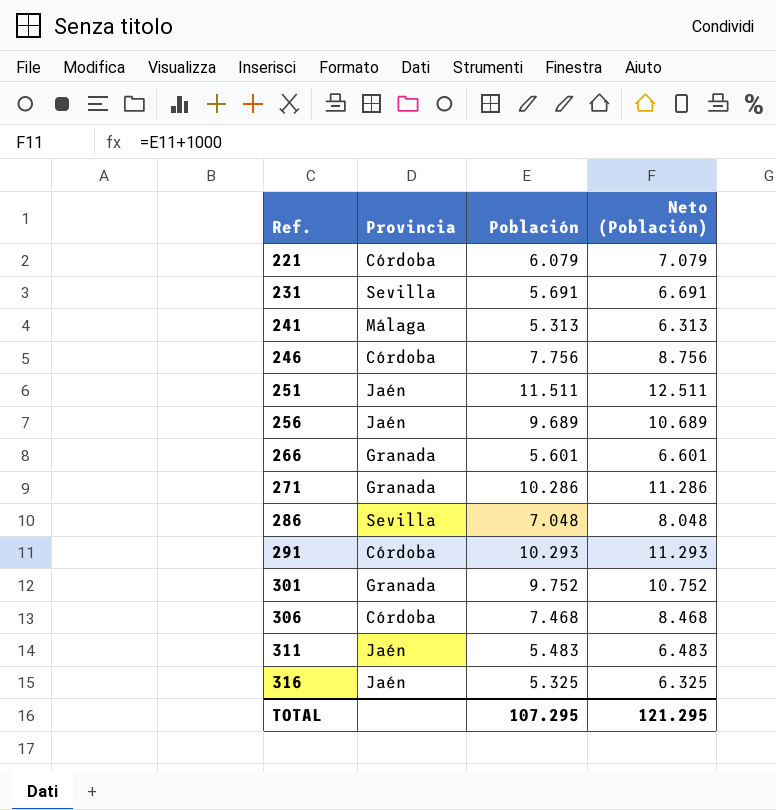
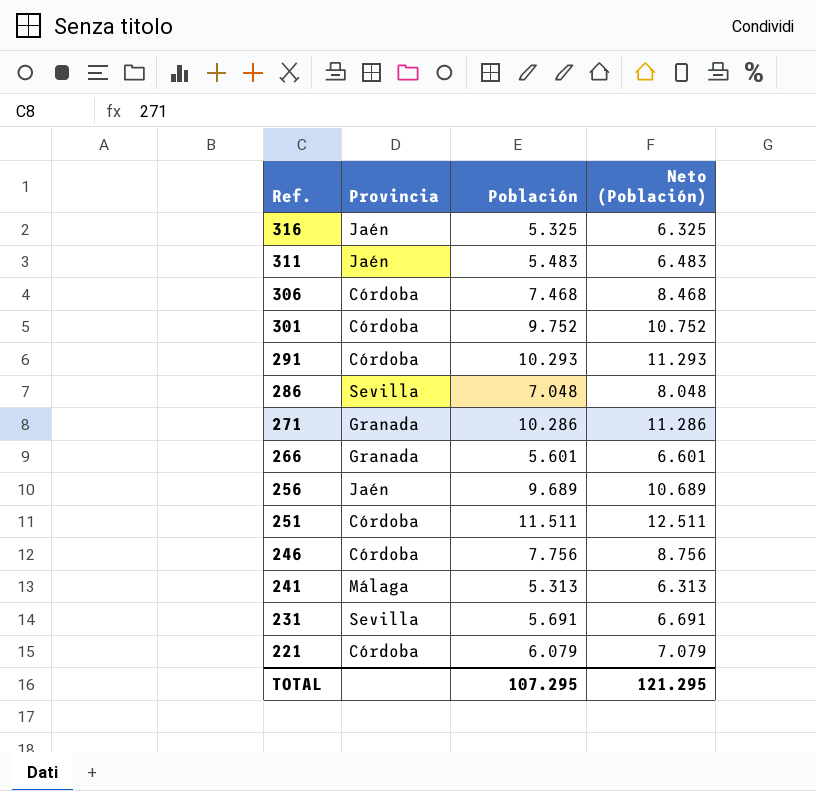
row order: Ref. ascending -> Ref. descending
301 | Provincia: Granada -> Córdoba
251 | Provincia: Jaén -> Córdoba

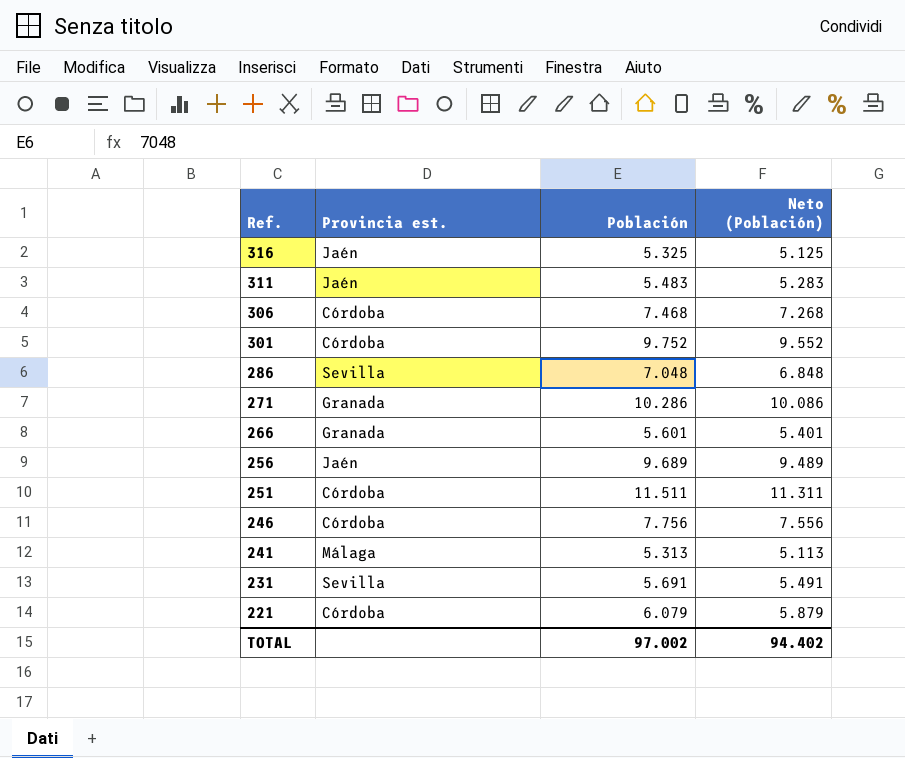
column name: Provincia -> Provincia est.
column Neto (Población) | formula: [Población] + 1000 -> [Población] - 200
row 291: Córdoba | 10.293 | 11.293 -> none
TOTAL | Población: 107.295 -> 97.002
TOTAL | Neto (Población): 121.295 -> 94.402

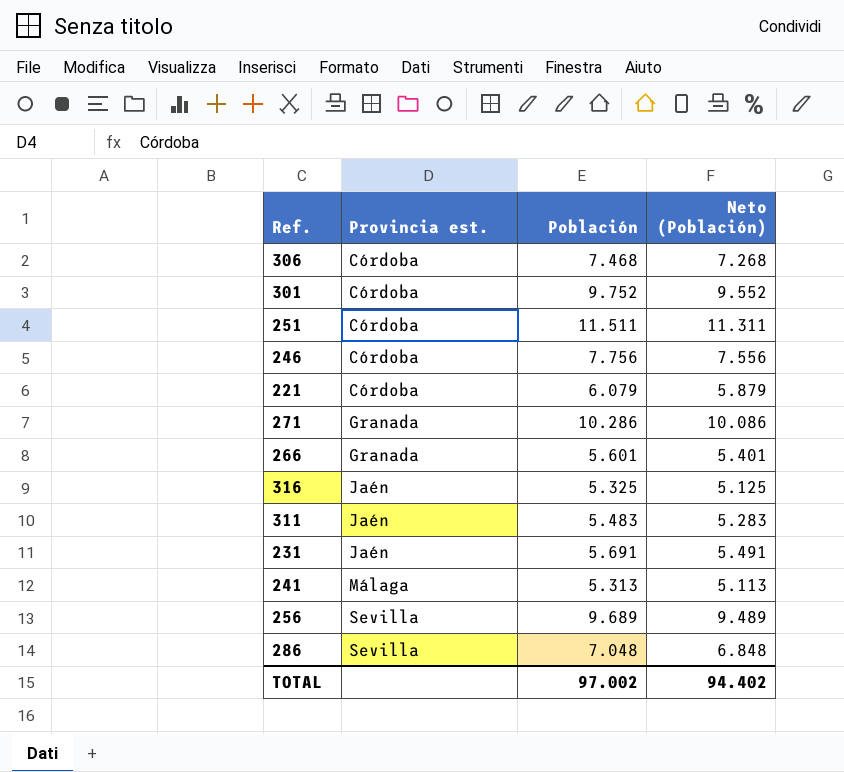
row order: Ref. descending -> Provincia est. ascending
231 | Provincia est.: Sevilla -> Jaén
256 | Provincia est.: Jaén -> Sevilla

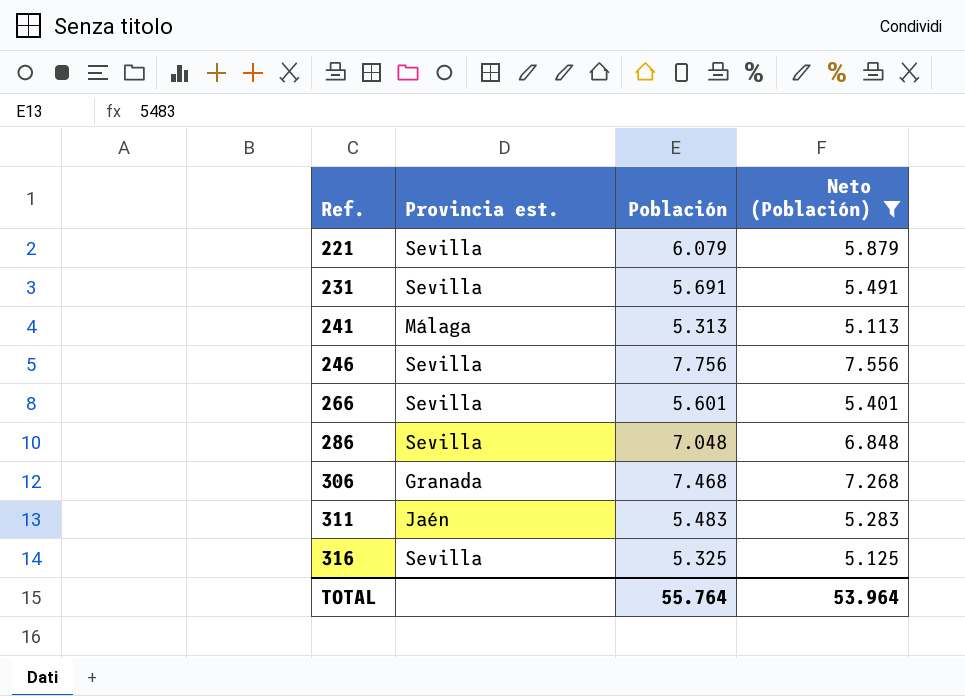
filter: none -> Neto (Población) <= 7.556
row order: Provincia est. ascending -> Ref. ascending
221 | Provincia est.: Córdoba -> Sevilla
231 | Provincia est.: Jaén -> Sevilla
246 | Provincia est.: Córdoba -> Sevilla
266 | Provincia est.: Granada -> Sevilla
306 | Provincia est.: Córdoba -> Granada
316 | Provincia est.: Jaén -> Sevilla
TOTAL | Población: 97.002 -> 55.764
TOTAL | Neto (Población): 94.402 -> 53.964

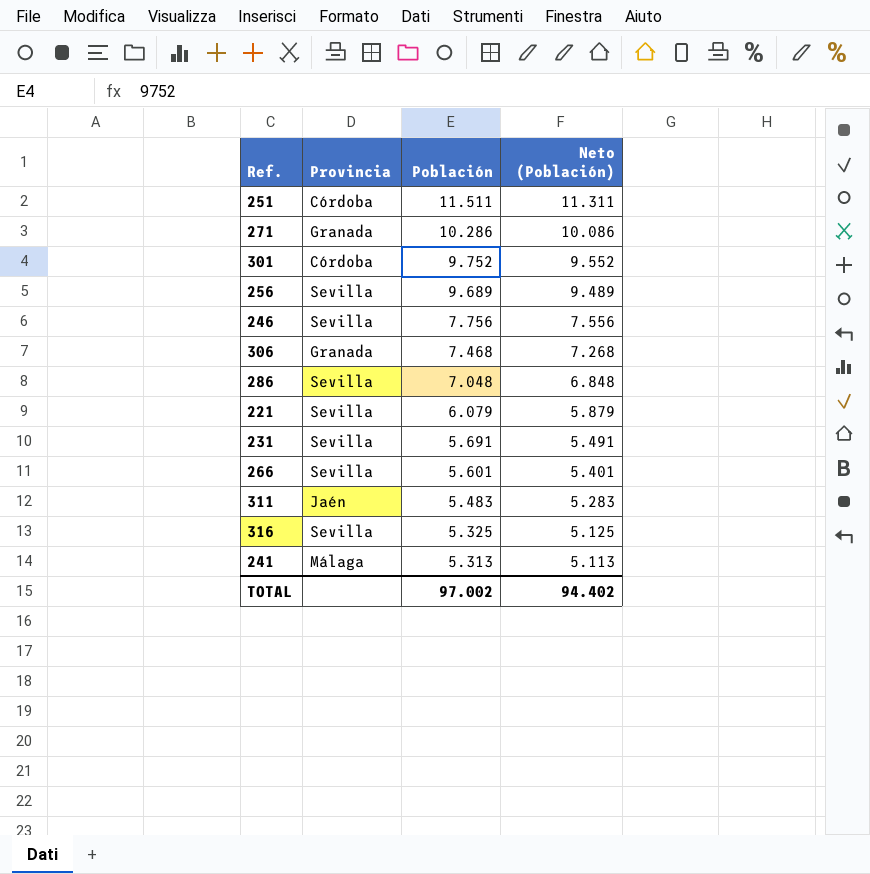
filter: Neto (Población) <= 7.556 -> none
row order: Ref. ascending -> Población descending
column name: Provincia est. -> Provincia
TOTAL | Población: 55.764 -> 97.002
TOTAL | Neto (Población): 53.964 -> 94.402

